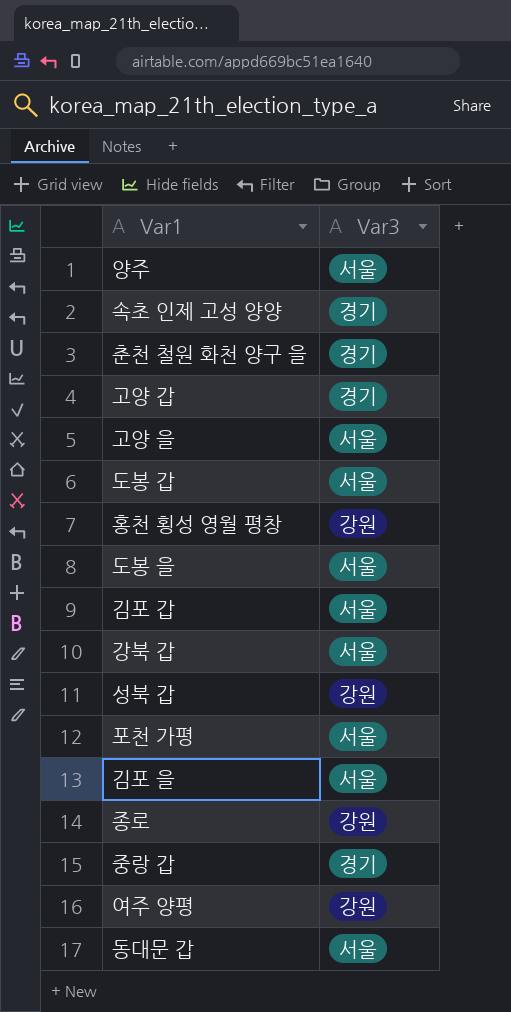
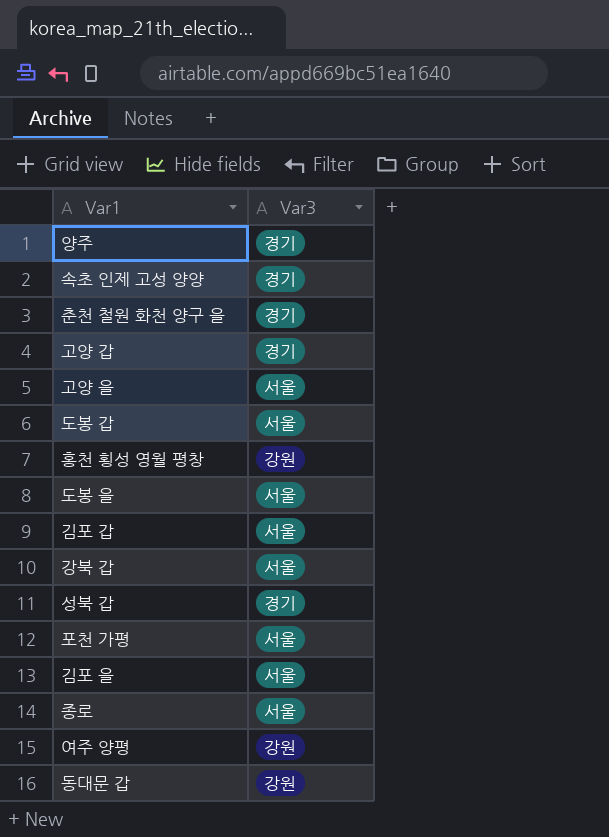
row 중랑 갑: 경기 -> none
양주 | Var3: 서울 -> 경기
성북 갑 | Var3: 강원 -> 경기
종로 | Var3: 강원 -> 서울
동대문 갑 | Var3: 서울 -> 강원

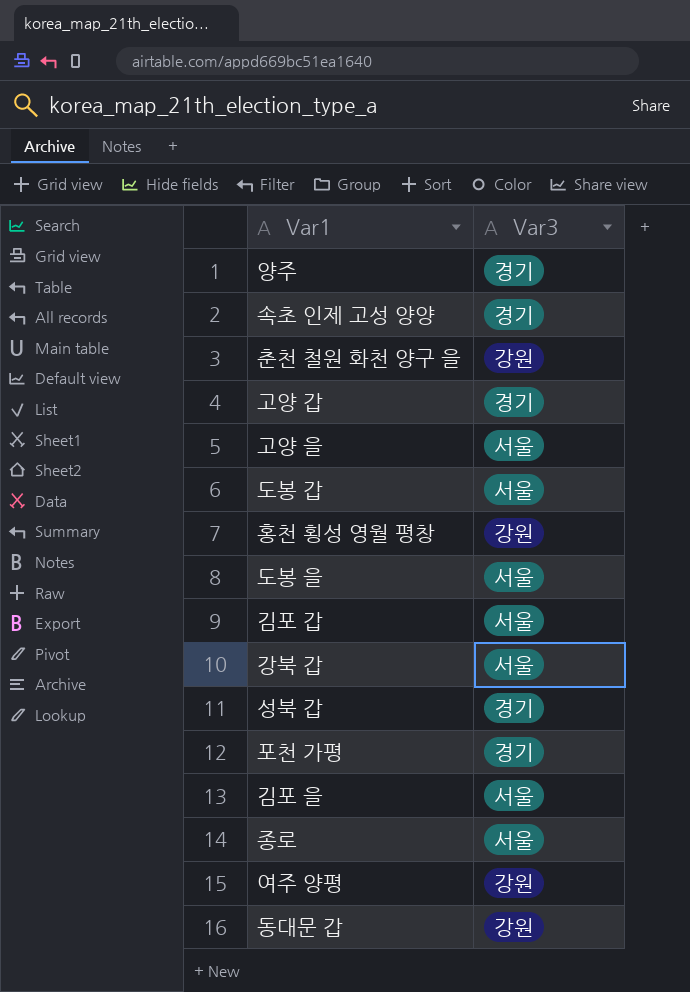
춘천 철원 화천 양구 을 | Var3: 경기 -> 강원
포천 가평 | Var3: 서울 -> 경기

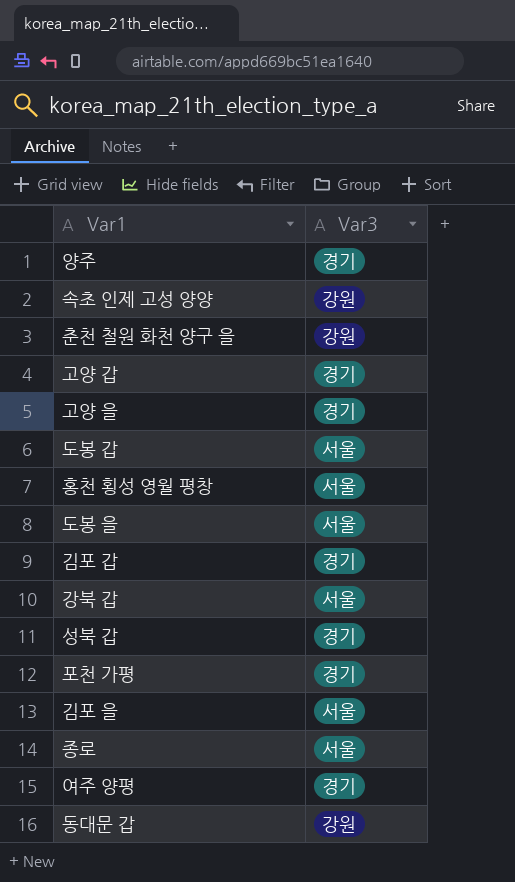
속초 인제 고성 양양 | Var3: 경기 -> 강원
고양 을 | Var3: 서울 -> 경기
홍천 횡성 영월 평창 | Var3: 강원 -> 서울
김포 갑 | Var3: 서울 -> 경기
여주 양평 | Var3: 강원 -> 경기

